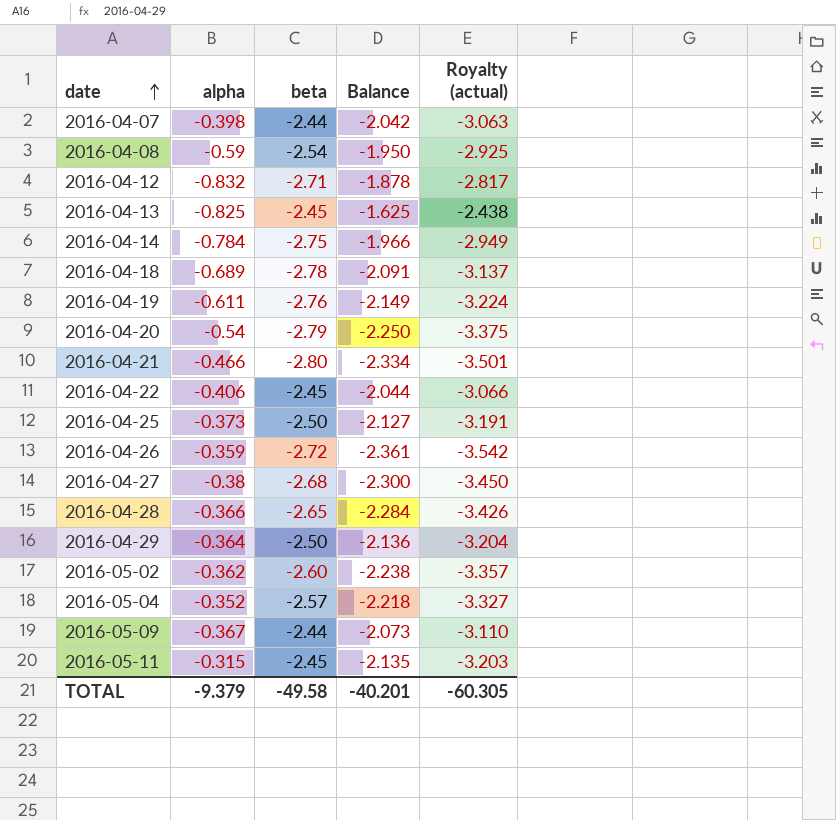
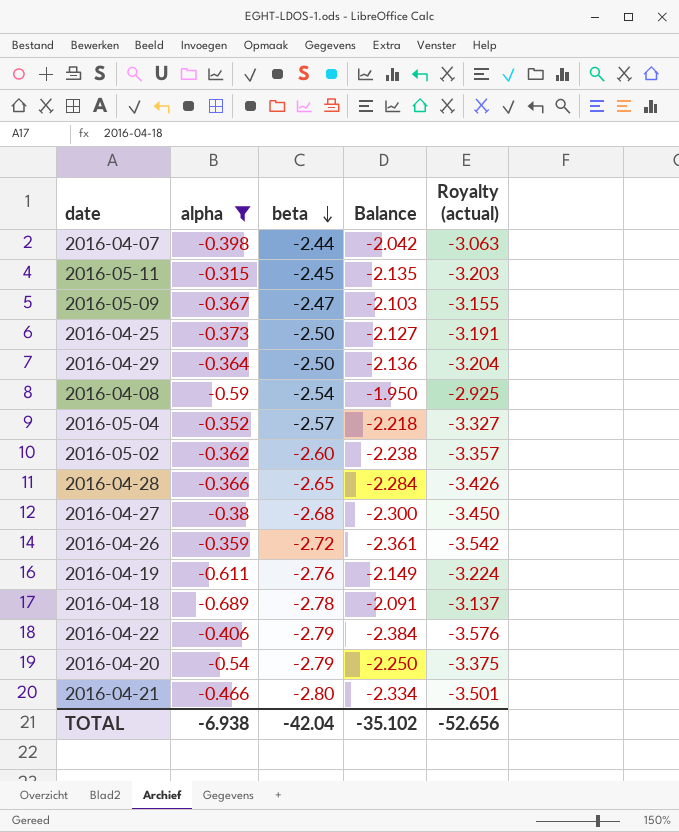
filter: none -> alpha >= -0.689
row order: date ascending -> beta descending
2016-05-09 | beta: -2.44 -> -2.47
2016-05-09 | Balance: -2.073 -> -2.103
2016-05-09 | Royalty (actual): -3.110 -> -3.155
2016-04-22 | beta: -2.45 -> -2.79
2016-04-22 | Balance: -2.044 -> -2.384
2016-04-22 | Royalty (actual): -3.066 -> -3.576
TOTAL | alpha: -9.379 -> -6.938
TOTAL | beta: -49.58 -> -42.04
TOTAL | Balance: -40.201 -> -35.102
TOTAL | Royalty (actual): -60.305 -> -52.656

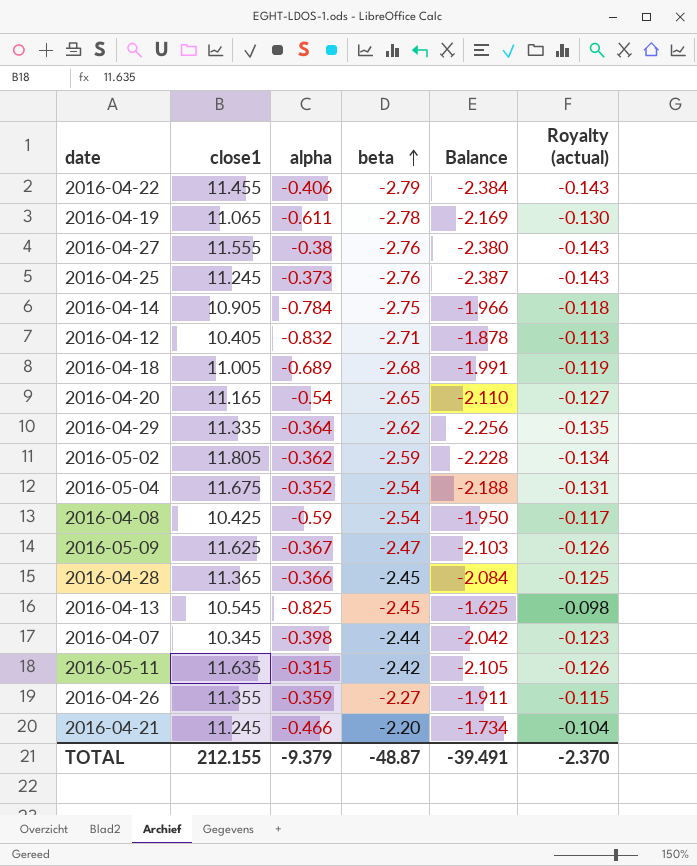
filter: alpha >= -0.689 -> none
row order: beta descending -> beta ascending
column close1 | position: none -> 2
column Royalty (actual) | formula: [Balance] * 1.5 -> [Balance] * 0.06
2016-04-19 | beta: -2.76 -> -2.78
2016-04-19 | Balance: -2.149 -> -2.169
2016-04-27 | beta: -2.68 -> -2.76
2016-04-27 | Balance: -2.300 -> -2.380
2016-04-25 | beta: -2.50 -> -2.76
2016-04-25 | Balance: -2.127 -> -2.387
2016-04-18 | beta: -2.78 -> -2.68
2016-04-18 | Balance: -2.091 -> -1.991
2016-04-20 | beta: -2.79 -> -2.65
2016-04-20 | Balance: -2.250 -> -2.110
2016-04-29 | beta: -2.50 -> -2.62
2016-04-29 | Balance: -2.136 -> -2.256
2016-05-02 | beta: -2.60 -> -2.59
2016-05-02 | Balance: -2.238 -> -2.228
2016-05-04 | beta: -2.57 -> -2.54
2016-05-04 | Balance: -2.218 -> -2.188
2016-04-28 | beta: -2.65 -> -2.45
2016-04-28 | Balance: -2.284 -> -2.084
2016-05-11 | beta: -2.45 -> -2.42
2016-05-11 | Balance: -2.135 -> -2.105
2016-04-26 | beta: -2.72 -> -2.27
2016-04-26 | Balance: -2.361 -> -1.911
2016-04-21 | beta: -2.80 -> -2.20
2016-04-21 | Balance: -2.334 -> -1.734
TOTAL | alpha: -6.938 -> -9.379
TOTAL | beta: -42.04 -> -48.87
TOTAL | Balance: -35.102 -> -39.491
TOTAL | Royalty (actual): -52.656 -> -2.370

